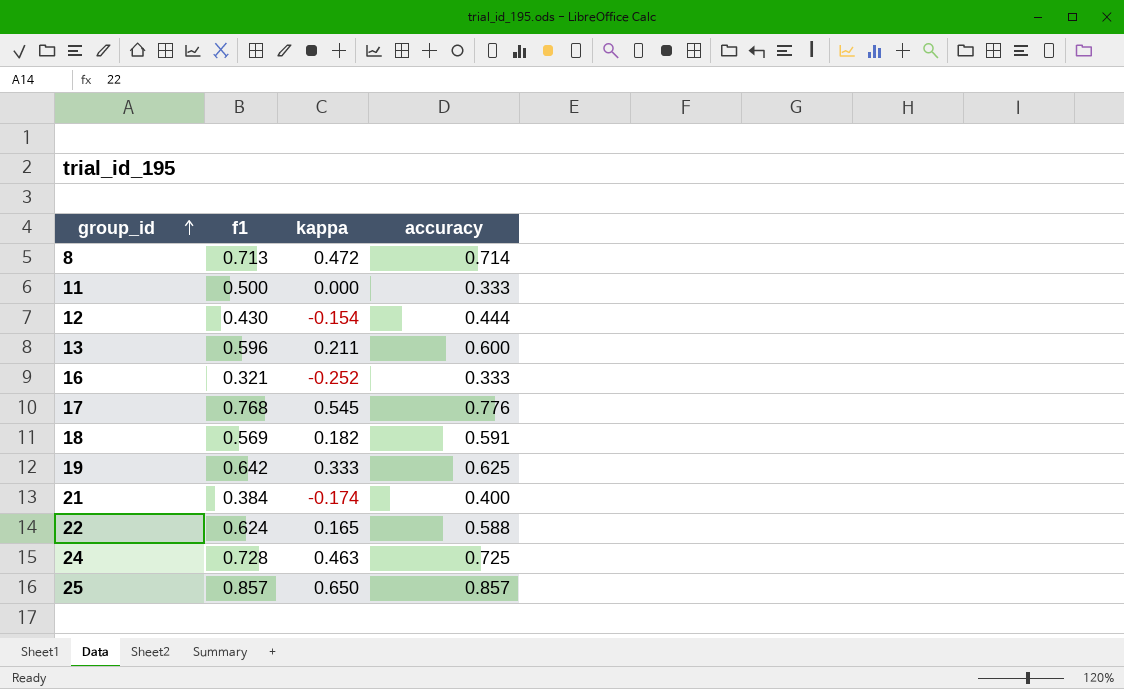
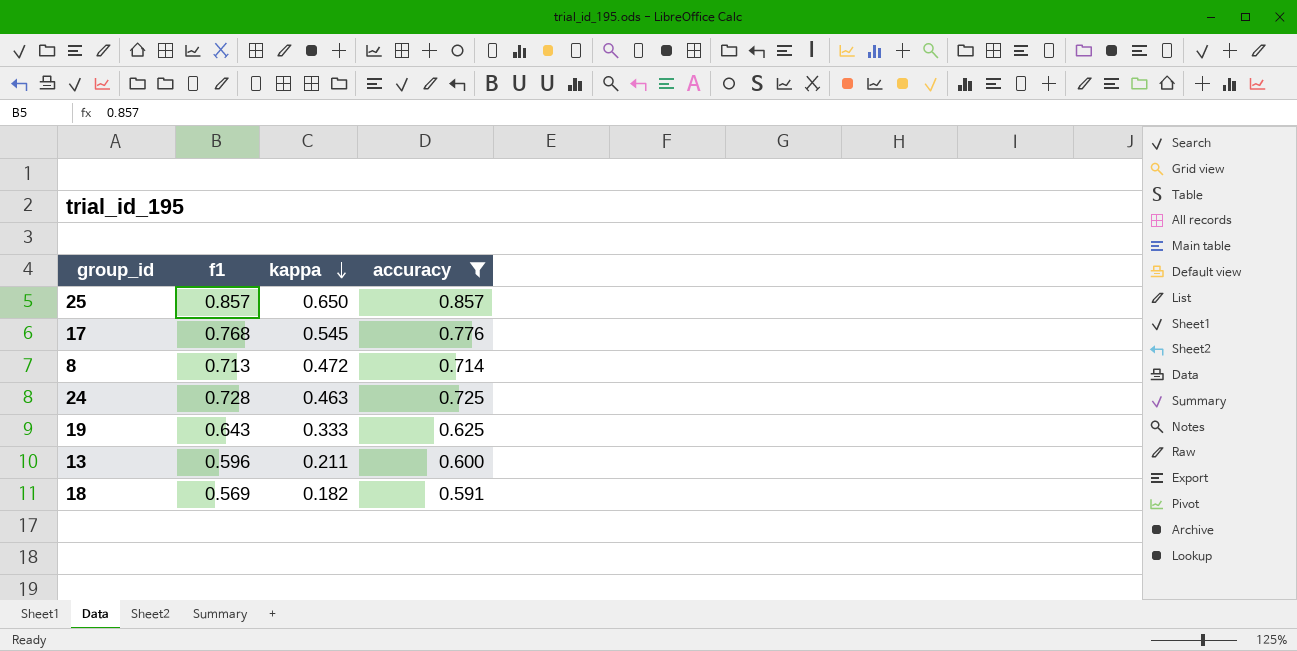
filter: none -> accuracy >= 0.591
row order: group_id ascending -> kappa descending
19 | f1: 0.642 -> 0.643

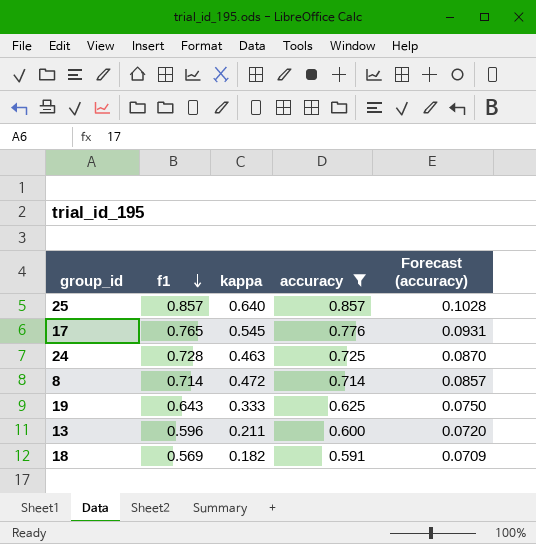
row order: kappa descending -> f1 descending
column Forecast (accuracy) | formula: none -> [accuracy] * 0.12
25 | kappa: 0.650 -> 0.640
17 | f1: 0.768 -> 0.765
8 | f1: 0.713 -> 0.714

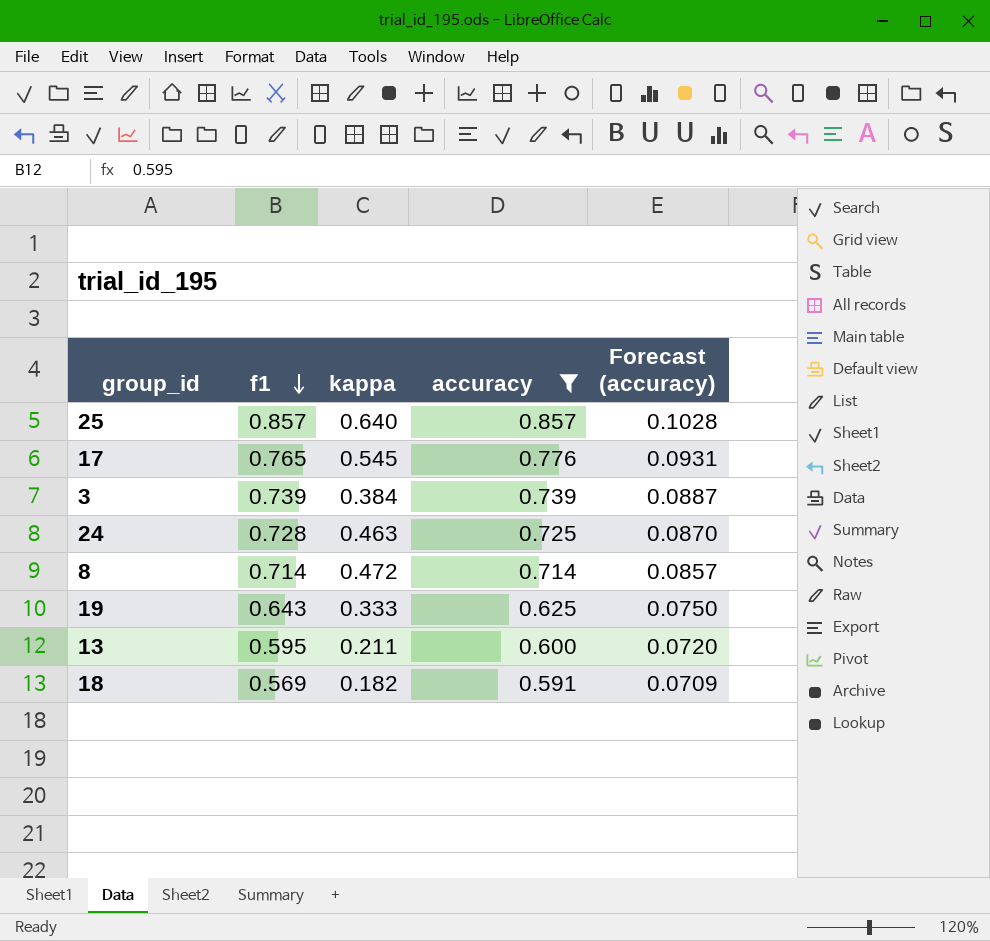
row 3: none -> 0.739 | 0.384 | 0.739 | 0.0887
13 | f1: 0.596 -> 0.595

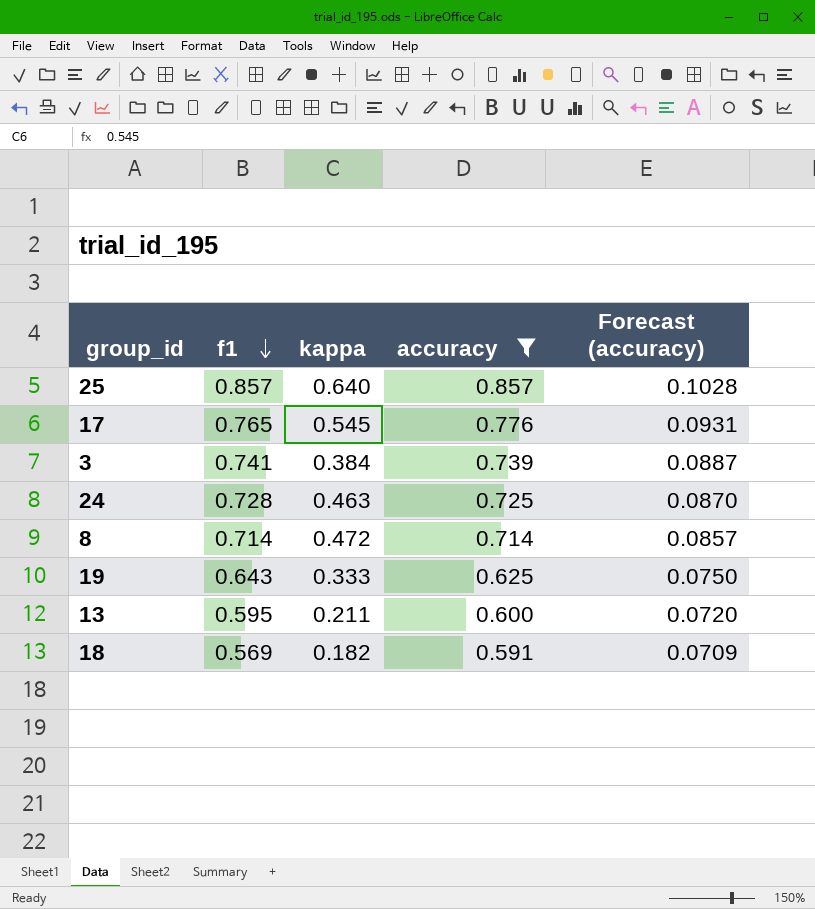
3 | f1: 0.739 -> 0.741

